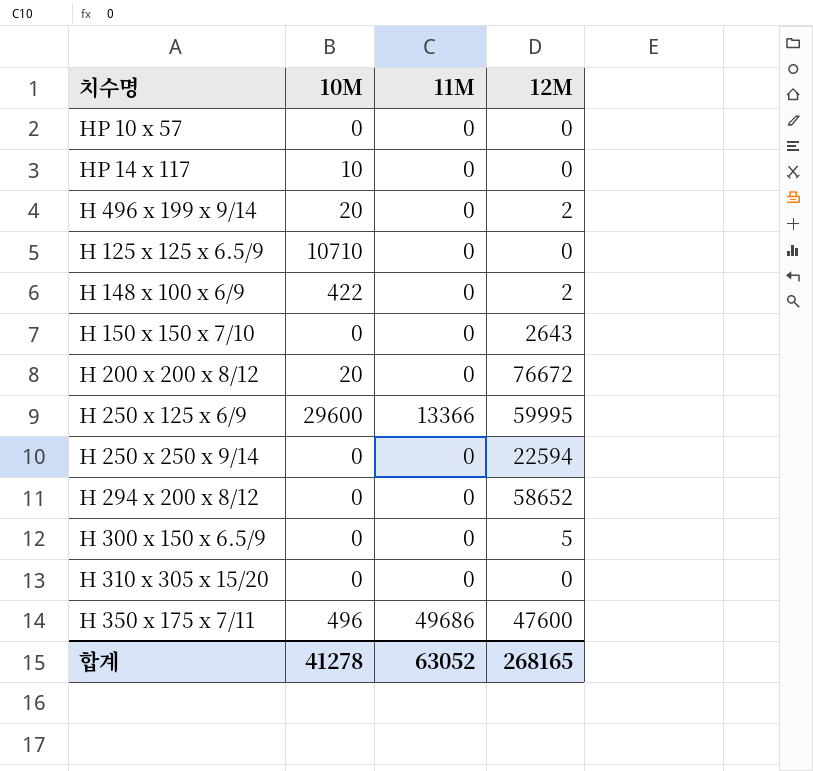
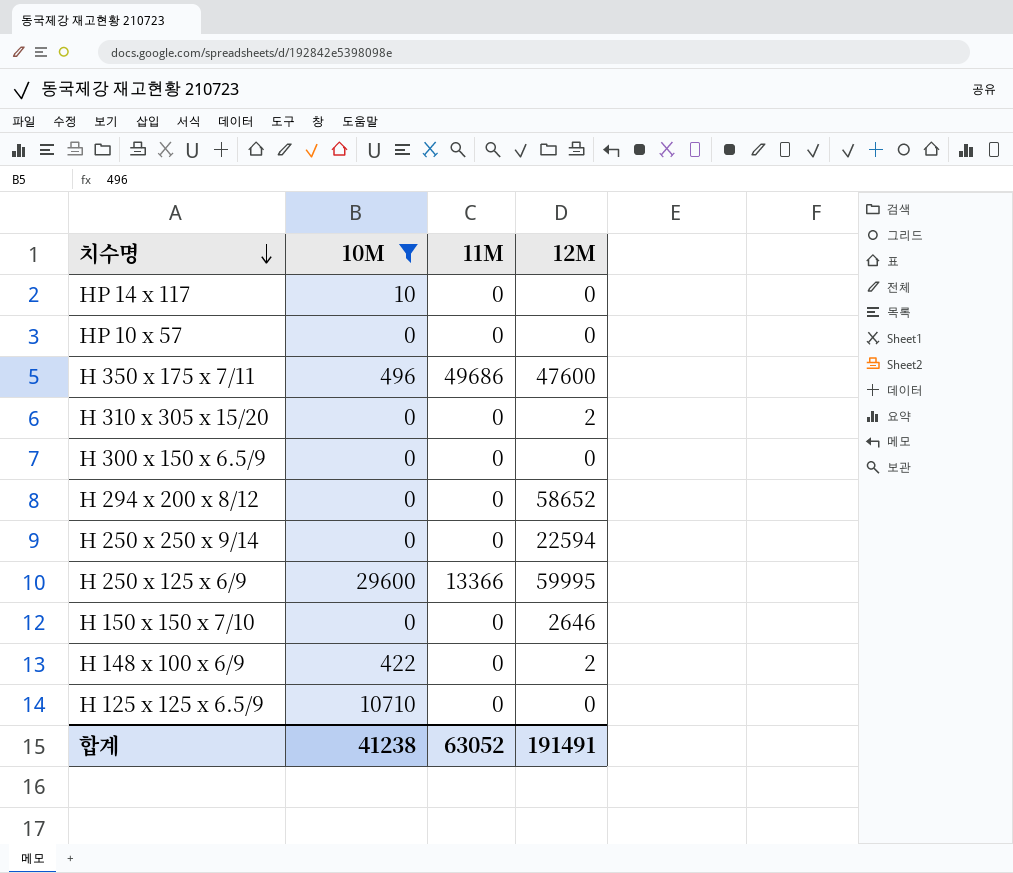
filter: none -> 10M != 20
row order: none -> 치수명 descending
H 310 x 305 x 15/20 | 12M: 0 -> 2
H 300 x 150 x 6.5/9 | 12M: 5 -> 0
H 150 x 150 x 7/10 | 12M: 2643 -> 2646
합계 | 10M: 41278 -> 41238
합계 | 12M: 268165 -> 191491

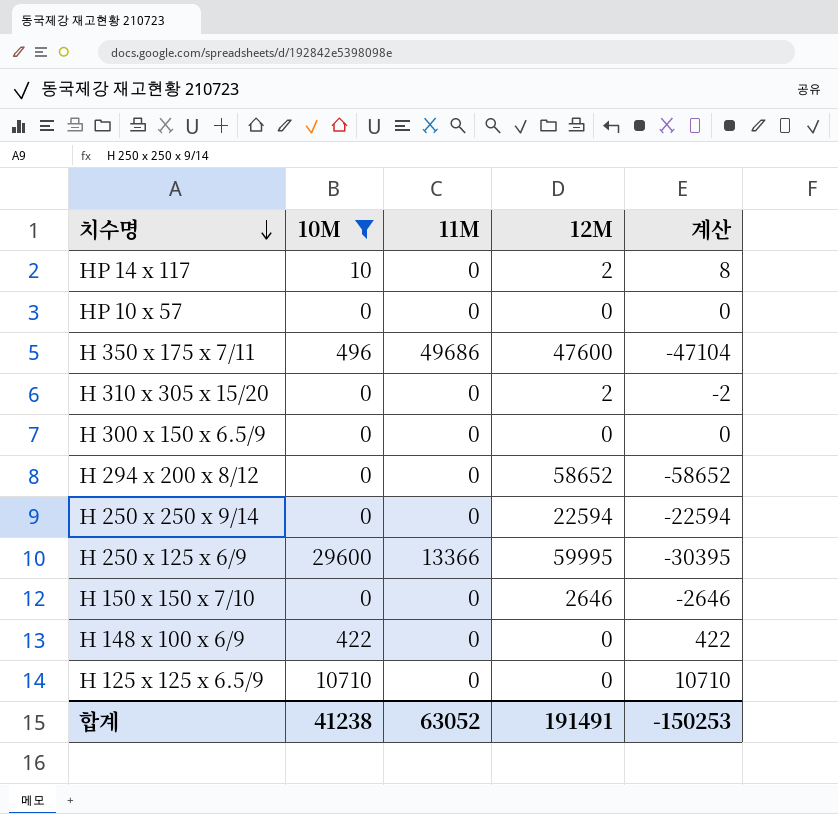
column 계산 | formula: none -> [10M] - [12M]
HP 14 x 117 | 12M: 0 -> 2
H 148 x 100 x 6/9 | 12M: 2 -> 0

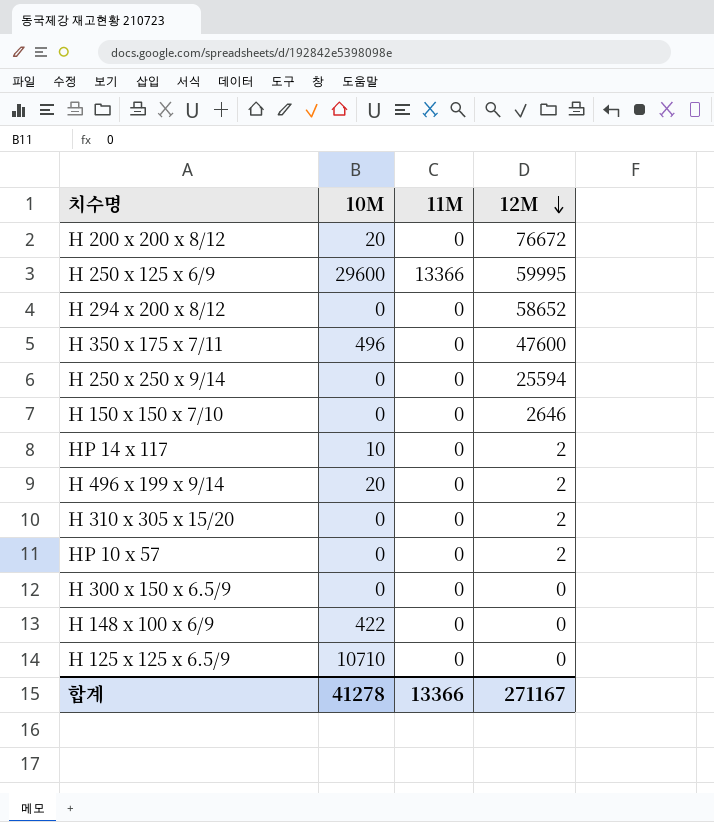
filter: 10M != 20 -> none
row order: 치수명 descending -> 12M descending
column 계산 | formula: [10M] - [12M] -> none
H 350 x 175 x 7/11 | 11M: 49686 -> 0
H 250 x 250 x 9/14 | 12M: 22594 -> 25594
HP 10 x 57 | 12M: 0 -> 2
합계 | 10M: 41238 -> 41278
합계 | 11M: 63052 -> 13366
합계 | 12M: 191491 -> 271167

